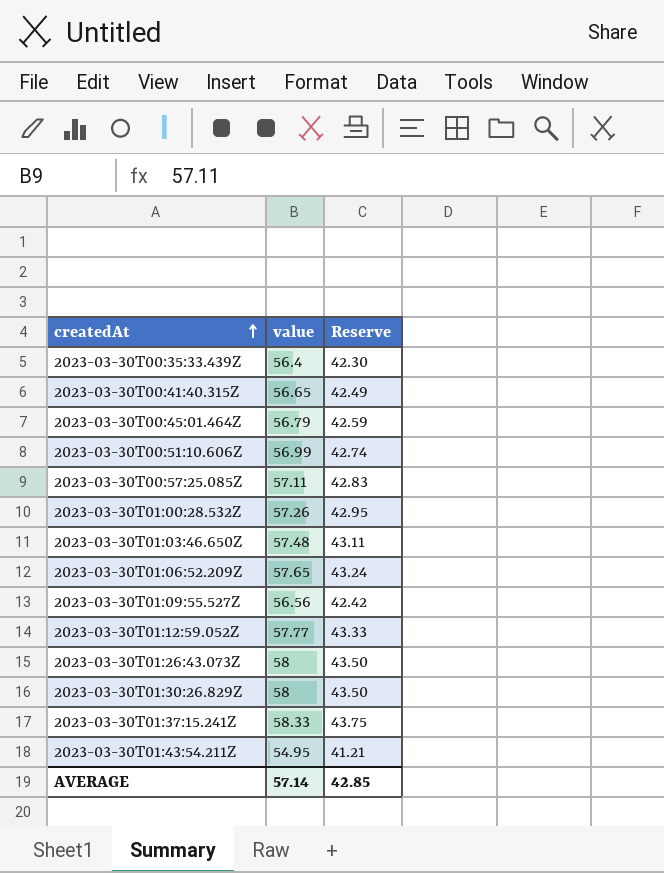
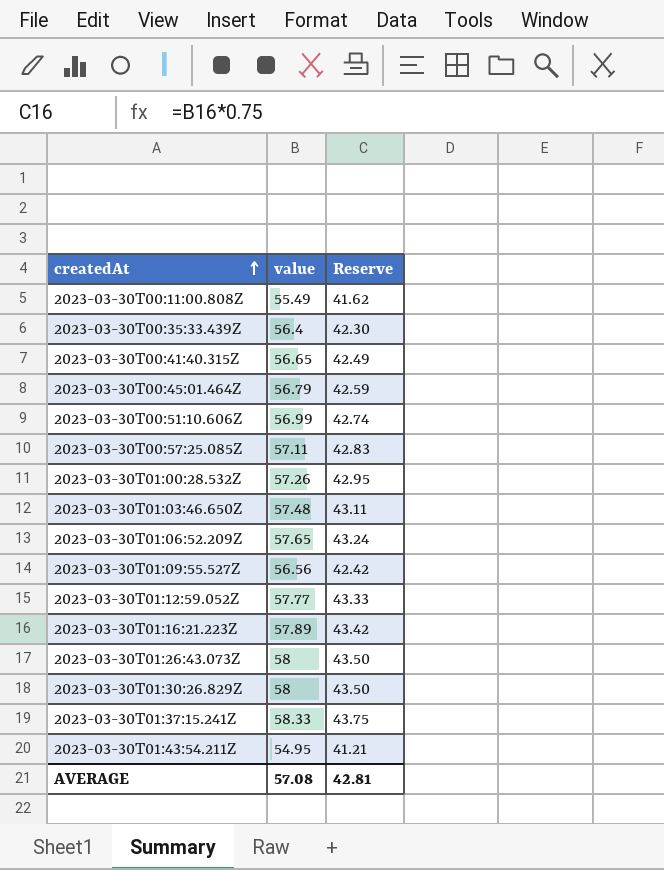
row 2023-03-30T00:11:00.808Z: none -> 55.49 | 41.62
row 2023-03-30T01:16:21.223Z: none -> 57.89 | 43.42
AVERAGE | value: 57.14 -> 57.08
AVERAGE | Reserve: 42.85 -> 42.81

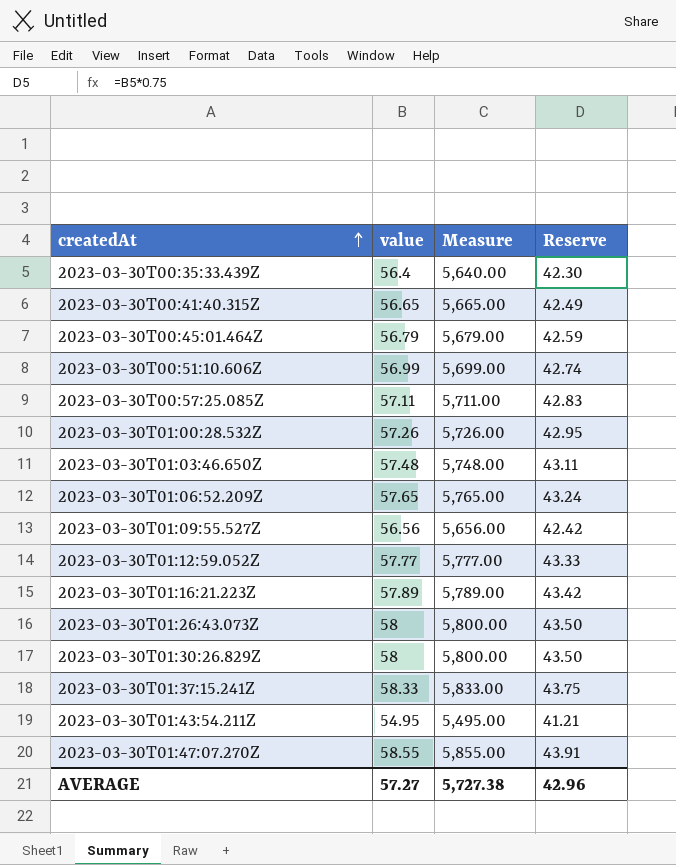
column Measure | formula: none -> [value] * 100
row 2023-03-30T00:11:00.808Z: 55.49 | 41.62 -> none
row 2023-03-30T01:47:07.270Z: none -> 58.55 | 5,855.00 | 43.91
AVERAGE | value: 57.08 -> 57.27
AVERAGE | Reserve: 42.81 -> 42.96

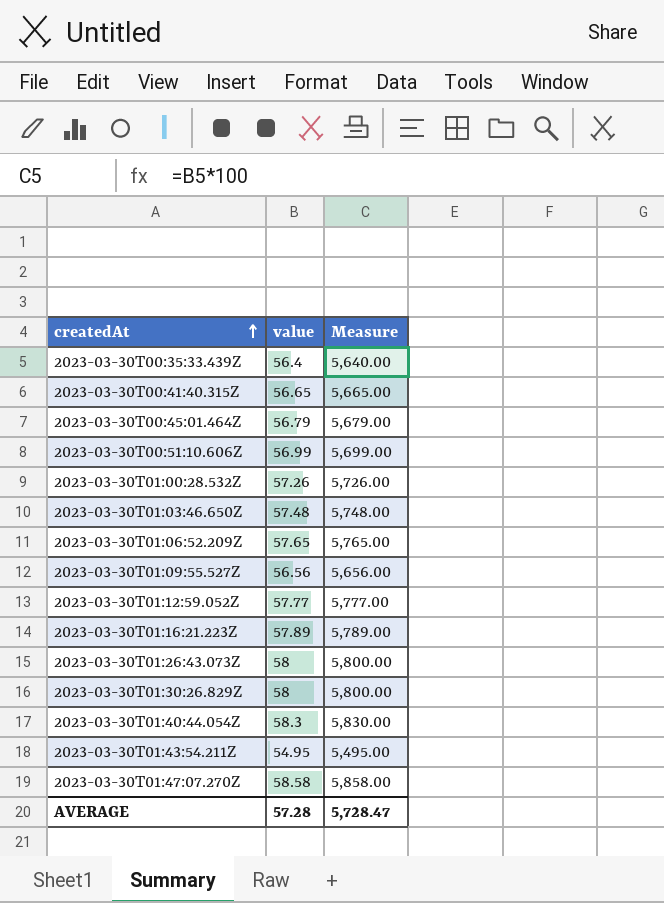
column Reserve | formula: [value] * 0.75 -> none
row 2023-03-30T00:57:25.085Z: 57.11 | 5,711.00 | 42.83 -> none
row 2023-03-30T01:37:15.241Z: 58.33 | 5,833.00 | 43.75 -> none
row 2023-03-30T01:40:44.054Z: none -> 58.3 | 5,830.00
2023-03-30T01:47:07.270Z | value: 58.55 -> 58.58
2023-03-30T01:47:07.270Z | Measure: 5,855.00 -> 5,858.00
AVERAGE | value: 57.27 -> 57.28
AVERAGE | Measure: 5,727.38 -> 5,728.47

